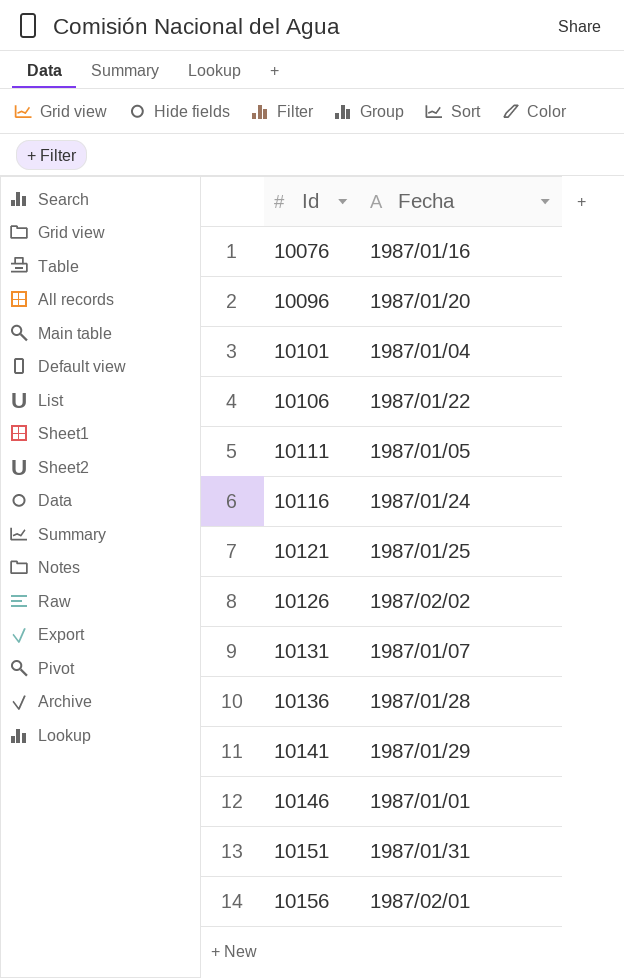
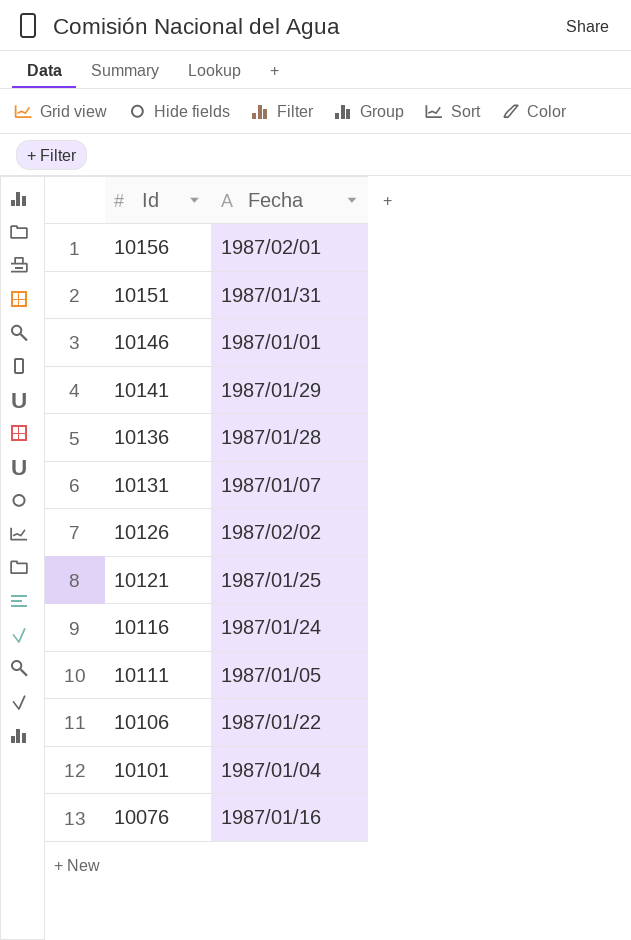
row order: Id ascending -> Id descending
row 10096: 1987/01/20 -> none

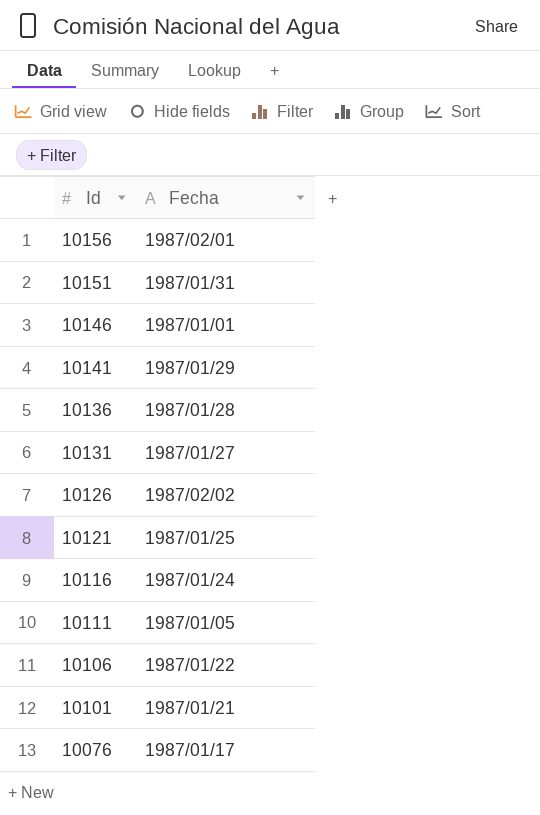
10131 | Fecha: 1987/01/07 -> 1987/01/27
10101 | Fecha: 1987/01/04 -> 1987/01/21
10076 | Fecha: 1987/01/16 -> 1987/01/17

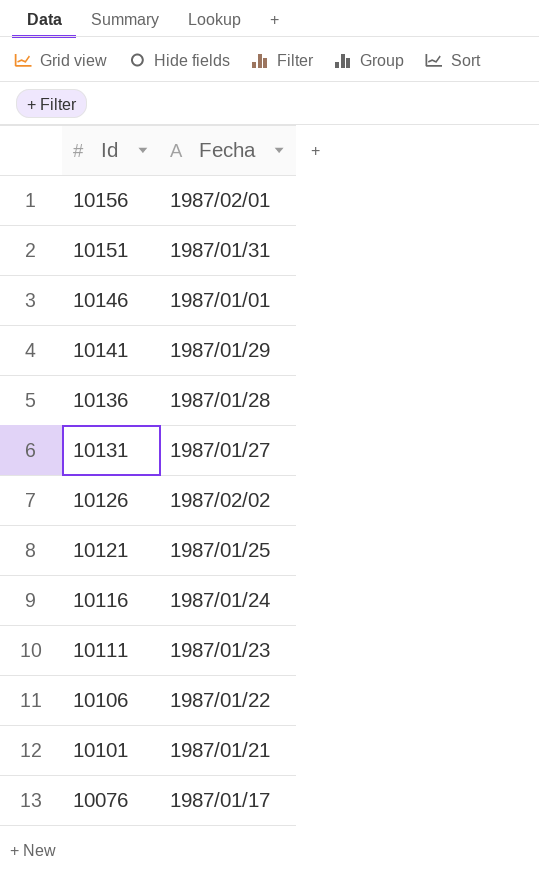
10111 | Fecha: 1987/01/05 -> 1987/01/23

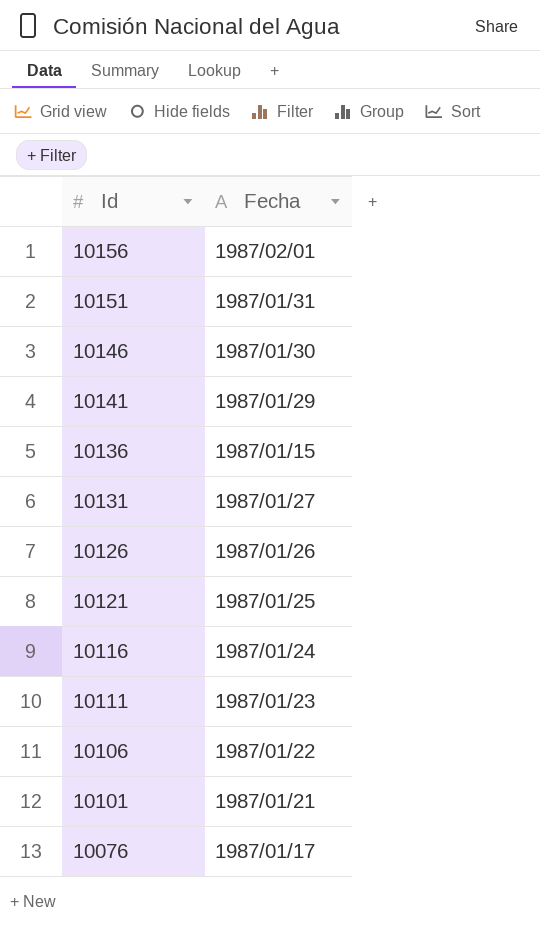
10146 | Fecha: 1987/01/01 -> 1987/01/30
10136 | Fecha: 1987/01/28 -> 1987/01/15
10126 | Fecha: 1987/02/02 -> 1987/01/26

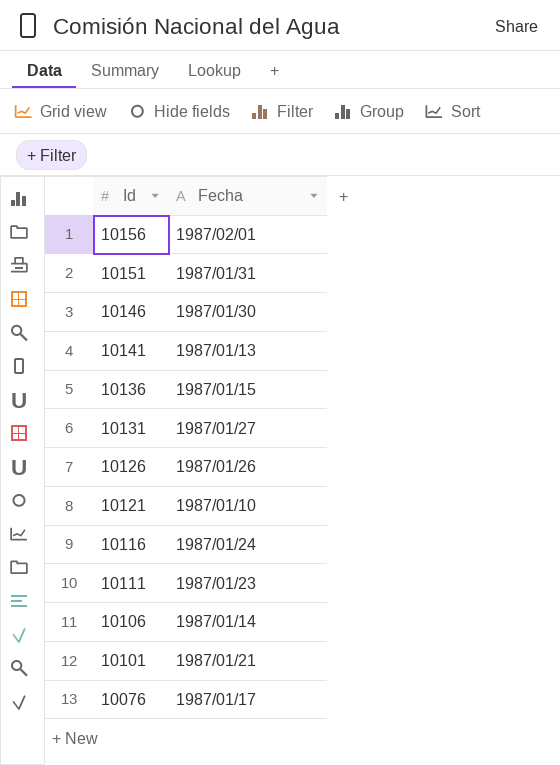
10141 | Fecha: 1987/01/29 -> 1987/01/13
10121 | Fecha: 1987/01/25 -> 1987/01/10
10106 | Fecha: 1987/01/22 -> 1987/01/14

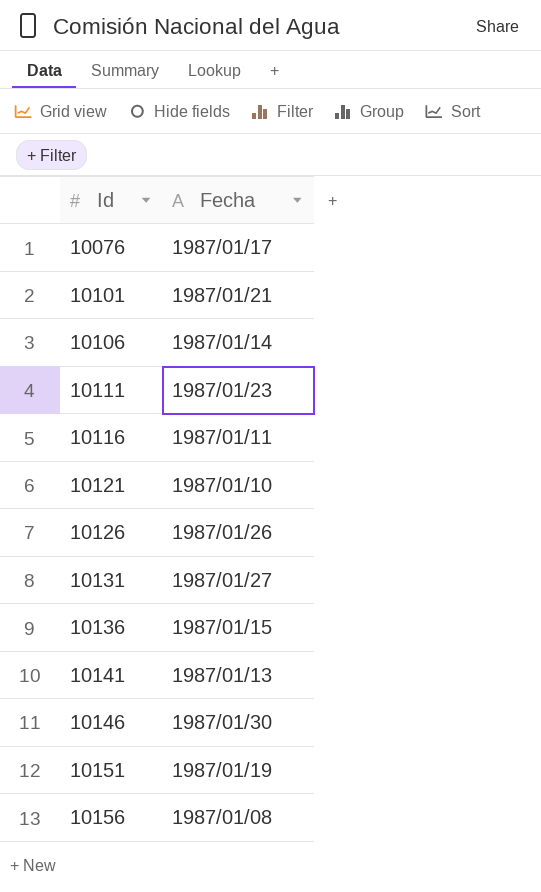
row order: Id descending -> Id ascending
10116 | Fecha: 1987/01/24 -> 1987/01/11
10151 | Fecha: 1987/01/31 -> 1987/01/19
10156 | Fecha: 1987/02/01 -> 1987/01/08

